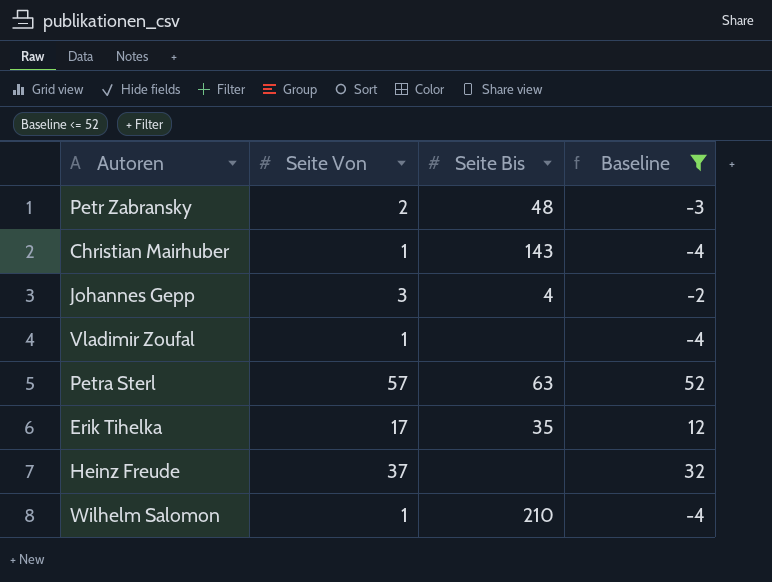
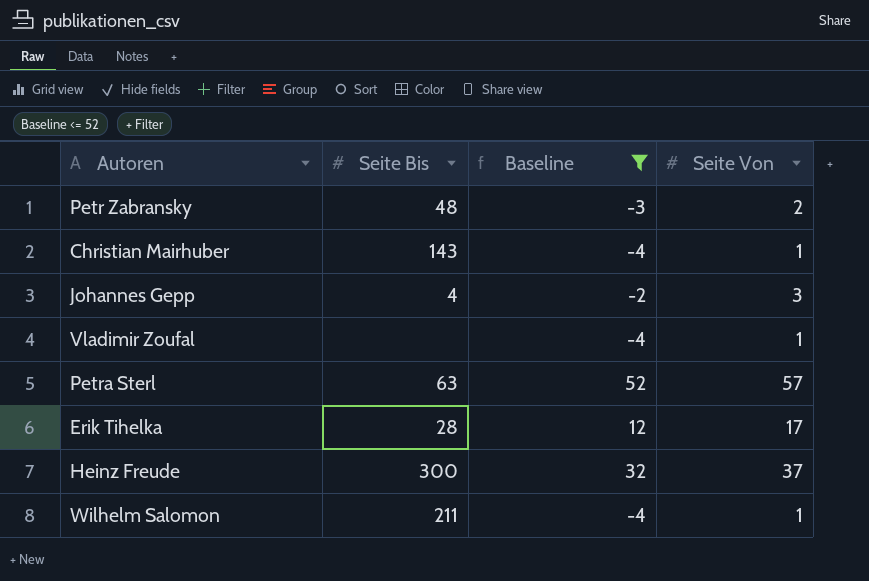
column Seite Von | position: 2 -> 4
Erik Tihelka | Seite Bis: 35 -> 28
Heinz Freude | Seite Bis: none -> 300
Wilhelm Salomon | Seite Bis: 210 -> 211

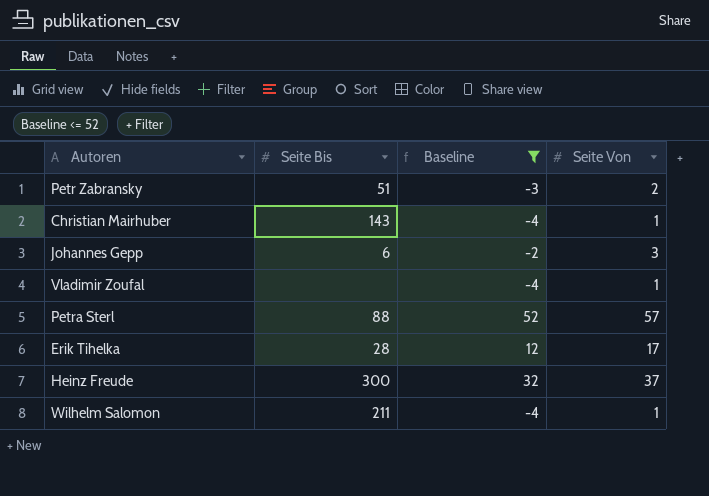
Petr Zabransky | Seite Bis: 48 -> 51
Johannes Gepp | Seite Bis: 4 -> 6
Petra Sterl | Seite Bis: 63 -> 88

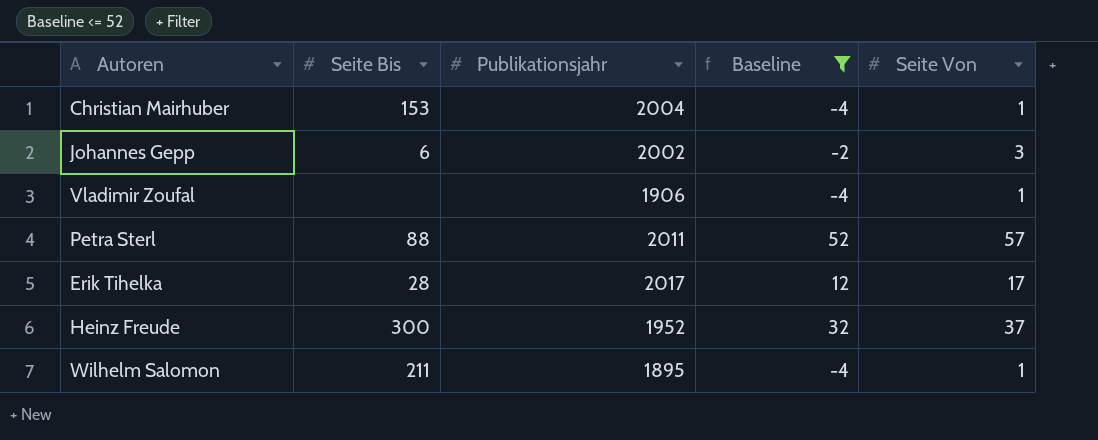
column Publikationsjahr | position: none -> 3
row Petr Zabransky: 51 | -3 | 2 -> none
Christian Mairhuber | Seite Bis: 143 -> 153

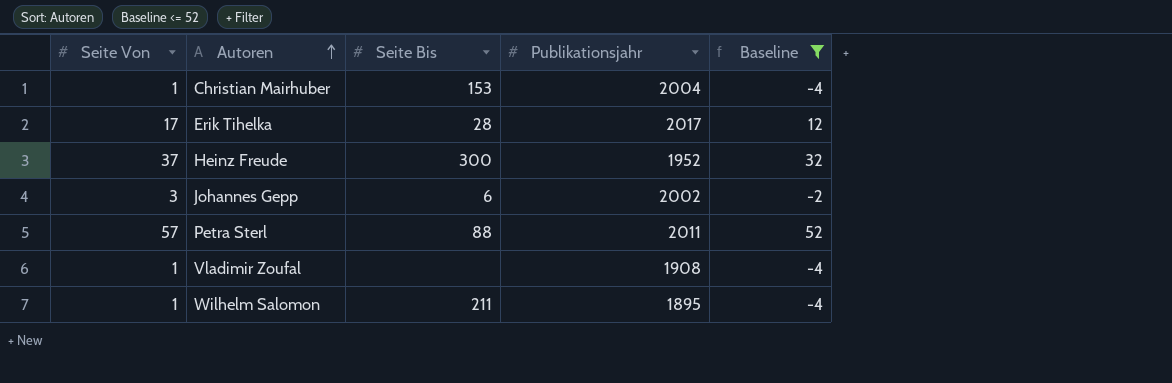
row order: none -> Autoren ascending
column Seite Von | position: 5 -> 1
Vladimir Zoufal | Publikationsjahr: 1906 -> 1908

